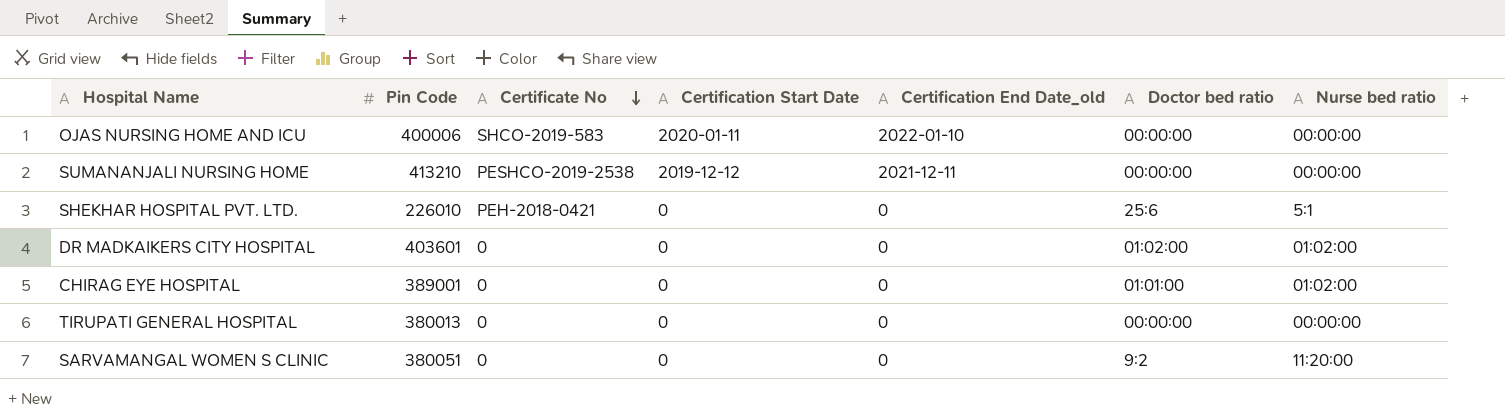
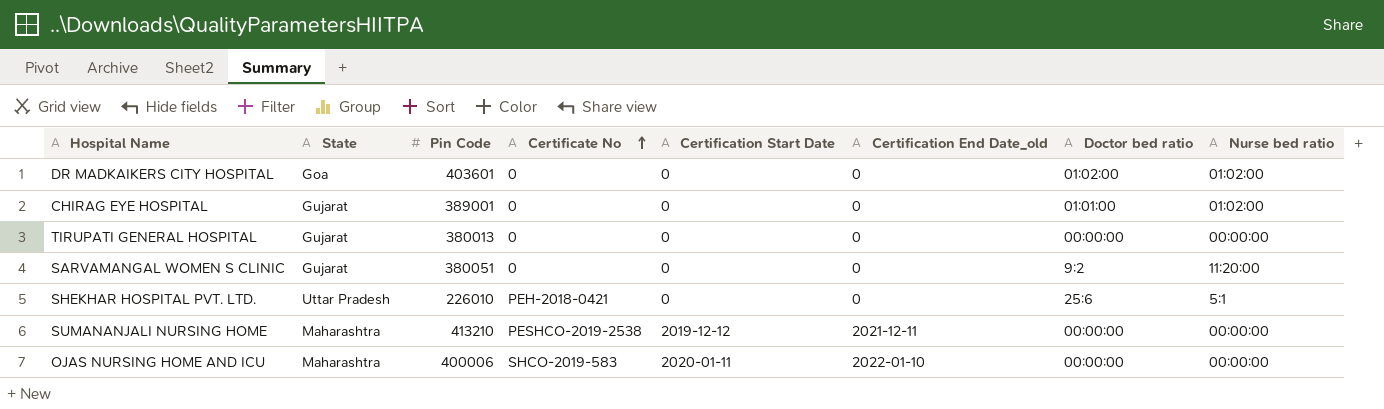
row order: Certificate No descending -> Certificate No ascending
column State | position: none -> 2

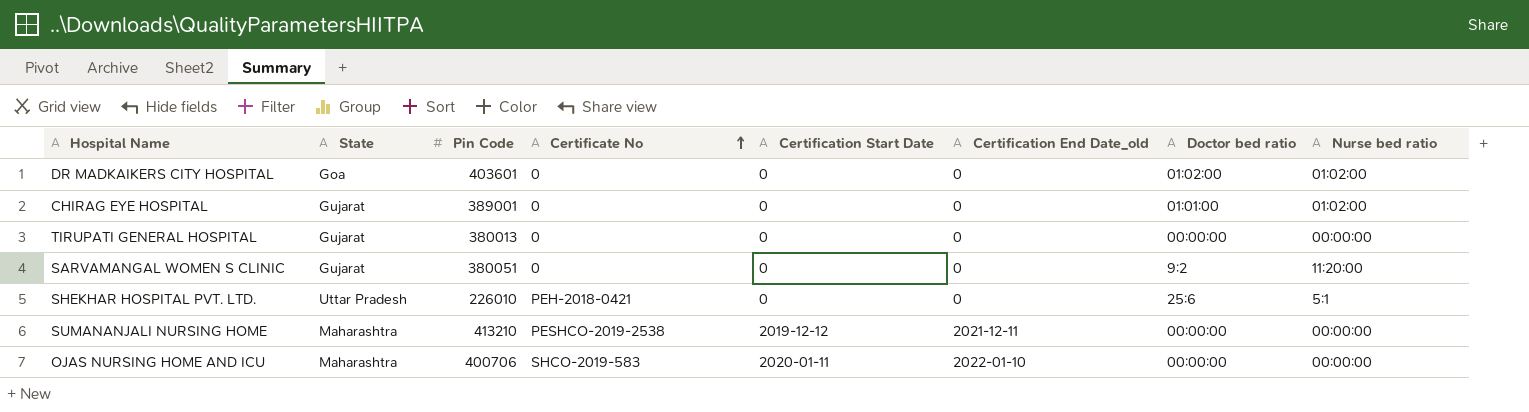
OJAS NURSING HOME AND ICU | Pin Code: 400006 -> 400706

